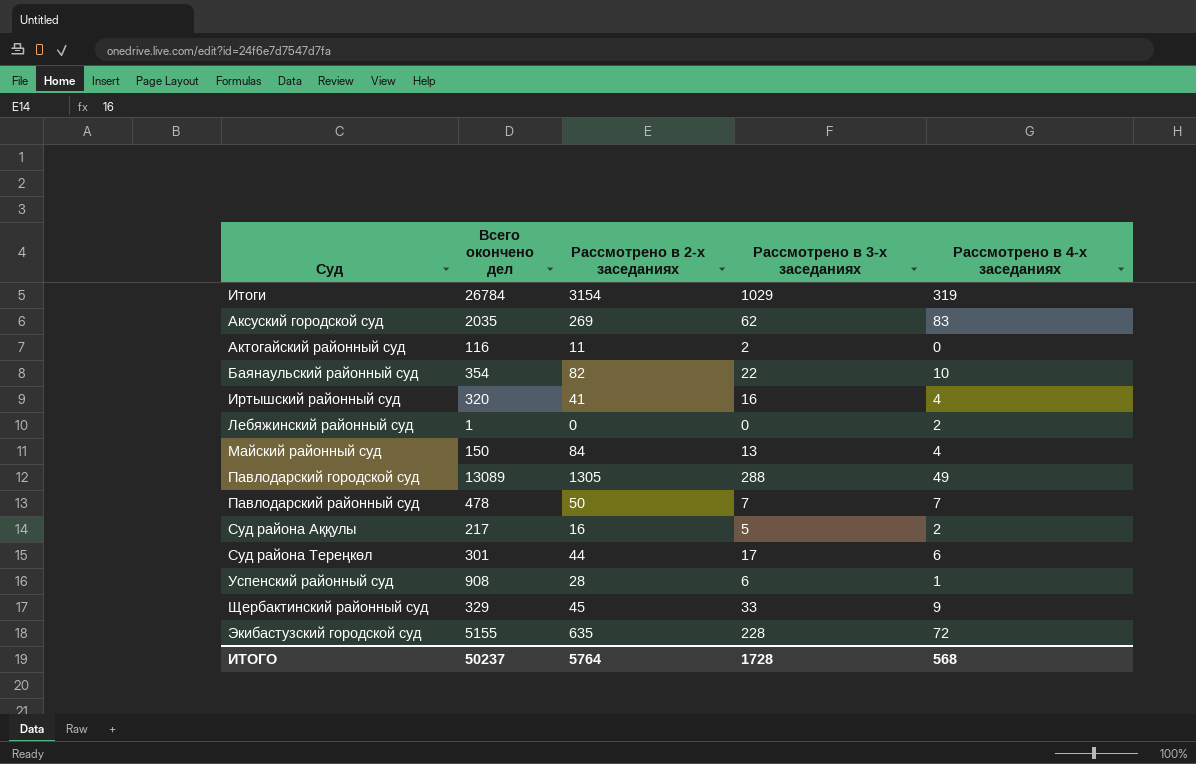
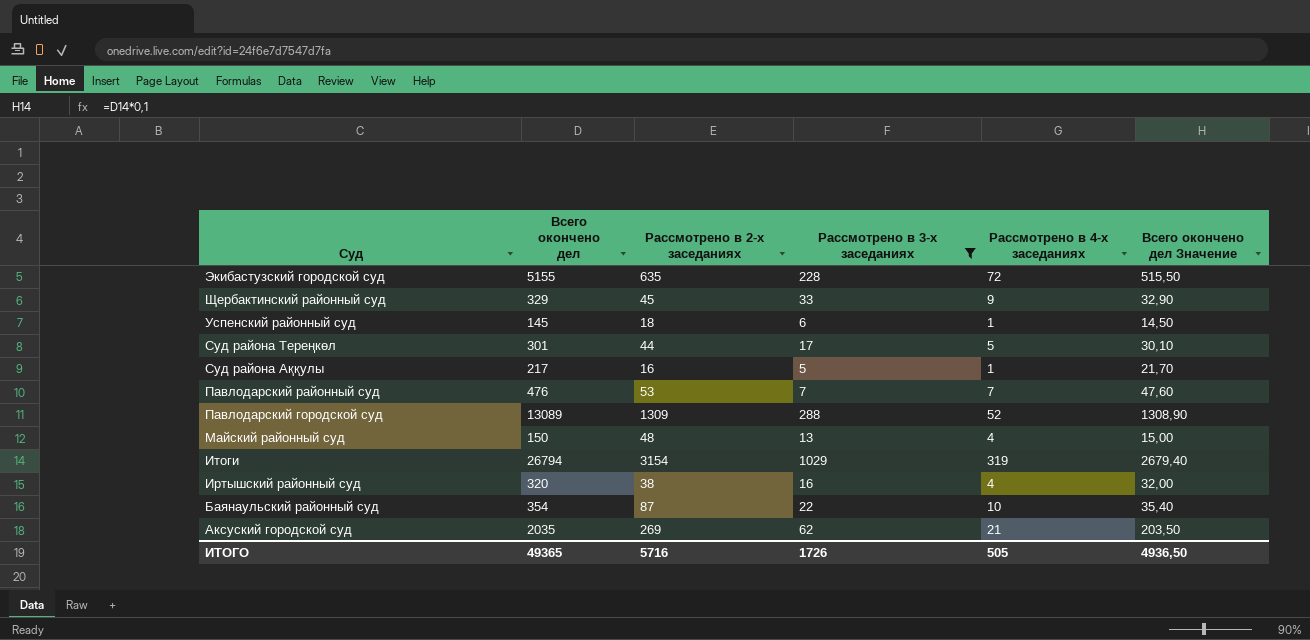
filter: none -> Рассмотрено в 3-х заседаниях >= 5
row order: none -> Суд descending
column Всего окончено дел Значение | formula: none -> [Всего окончено дел] * 0,1
Успенский районный суд | Всего окончено дел: 908 -> 145
Успенский районный суд | Рассмотрено в 2-х заседаниях: 28 -> 18
Суд района Тереңкөл | Рассмотрено в 4-х заседаниях: 6 -> 5
Суд района Аққулы | Рассмотрено в 4-х заседаниях: 2 -> 1
Павлодарский районный суд | Всего окончено дел: 478 -> 476
Павлодарский районный суд | Рассмотрено в 2-х заседаниях: 50 -> 53
Павлодарский городской суд | Рассмотрено в 2-х заседаниях: 1305 -> 1309
Павлодарский городской суд | Рассмотрено в 4-х заседаниях: 49 -> 52
Майский районный суд | Рассмотрено в 2-х заседаниях: 84 -> 48
Итоги | Всего окончено дел: 26784 -> 26794
Иртышский районный суд | Рассмотрено в 2-х заседаниях: 41 -> 38
Баянаульский районный суд | Рассмотрено в 2-х заседаниях: 82 -> 87
Аксуский городской суд | Рассмотрено в 4-х заседаниях: 83 -> 21
ИТОГО | Всего окончено дел: 50237 -> 49365
ИТОГО | Рассмотрено в 2-х заседаниях: 5764 -> 5716
ИТОГО | Рассмотрено в 3-х заседаниях: 1728 -> 1726
ИТОГО | Рассмотрено в 4-х заседаниях: 568 -> 505

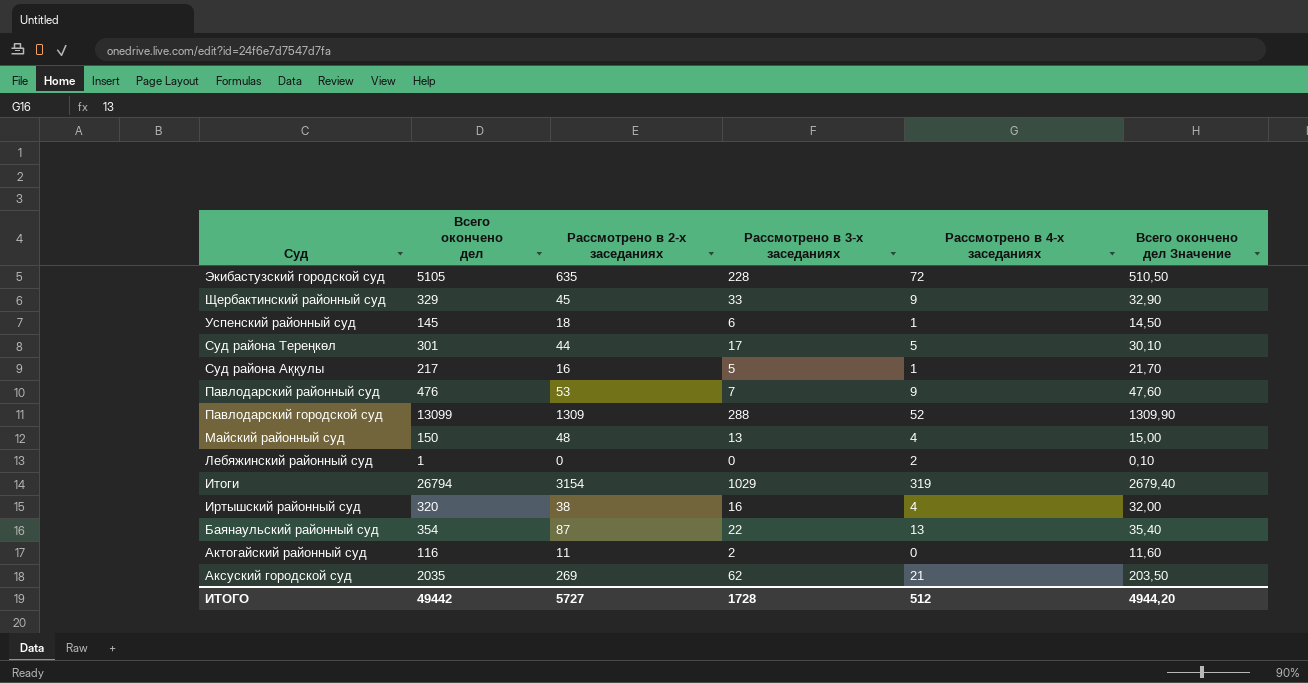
filter: Рассмотрено в 3-х заседаниях >= 5 -> none
Экибастузский городской суд | Всего окончено дел: 5155 -> 5105
Экибастузский городской суд | Всего окончено дел Значение: 515,50 -> 510,50
Павлодарский районный суд | Рассмотрено в 4-х заседаниях: 7 -> 9
Павлодарский городской суд | Всего окончено дел: 13089 -> 13099
Павлодарский городской суд | Всего окончено дел Значение: 1308,90 -> 1309,90
Баянаульский районный суд | Рассмотрено в 4-х заседаниях: 10 -> 13
ИТОГО | Всего окончено дел: 49365 -> 49442
ИТОГО | Рассмотрено в 2-х заседаниях: 5716 -> 5727
ИТОГО | Рассмотрено в 3-х заседаниях: 1726 -> 1728
ИТОГО | Рассмотрено в 4-х заседаниях: 505 -> 512
ИТОГО | Всего окончено дел Значение: 4936,50 -> 4944,20

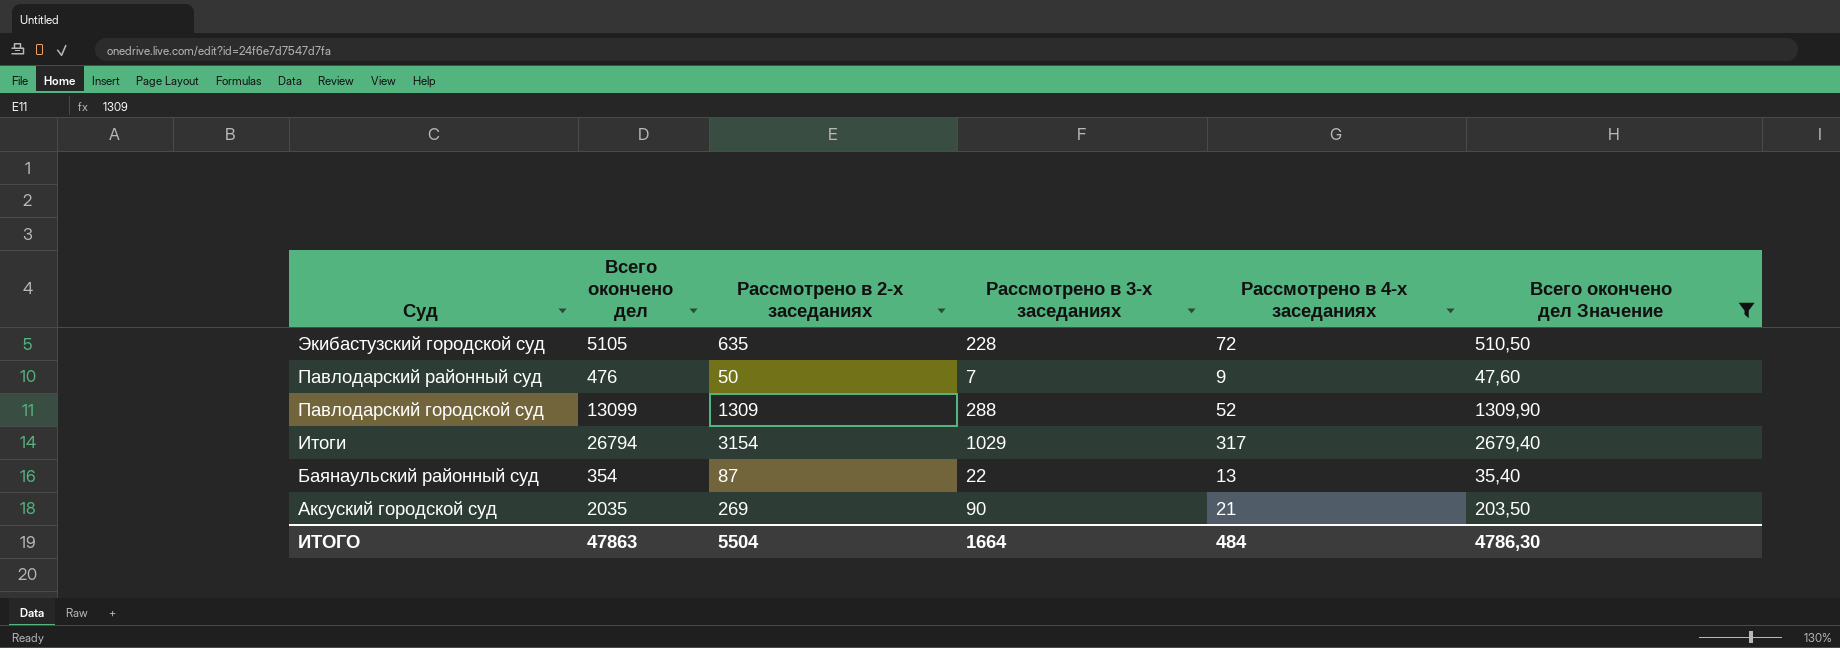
filter: none -> Всего окончено дел Значение >= 35,40
Павлодарский районный суд | Рассмотрено в 2-х заседаниях: 53 -> 50
Итоги | Рассмотрено в 4-х заседаниях: 319 -> 317
Аксуский городской суд | Рассмотрено в 3-х заседаниях: 62 -> 90
ИТОГО | Всего окончено дел: 49442 -> 47863
ИТОГО | Рассмотрено в 2-х заседаниях: 5727 -> 5504
ИТОГО | Рассмотрено в 3-х заседаниях: 1728 -> 1664
ИТОГО | Рассмотрено в 4-х заседаниях: 512 -> 484
ИТОГО | Всего окончено дел Значение: 4944,20 -> 4786,30

